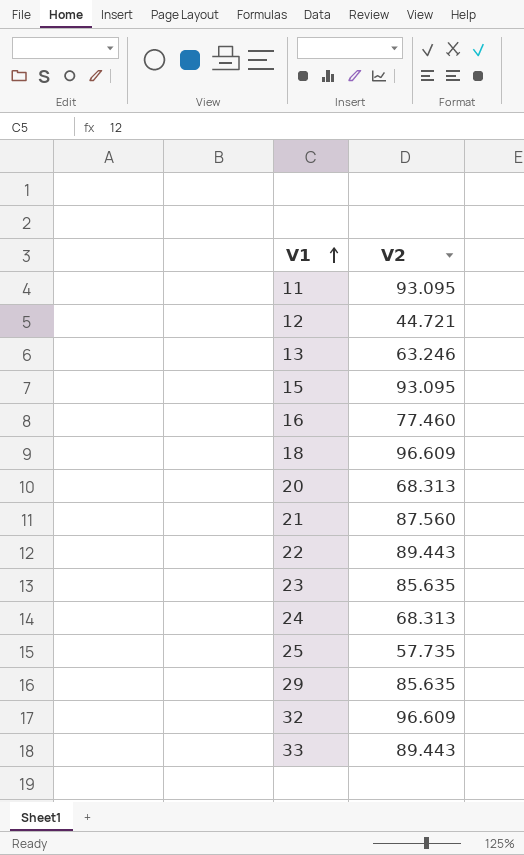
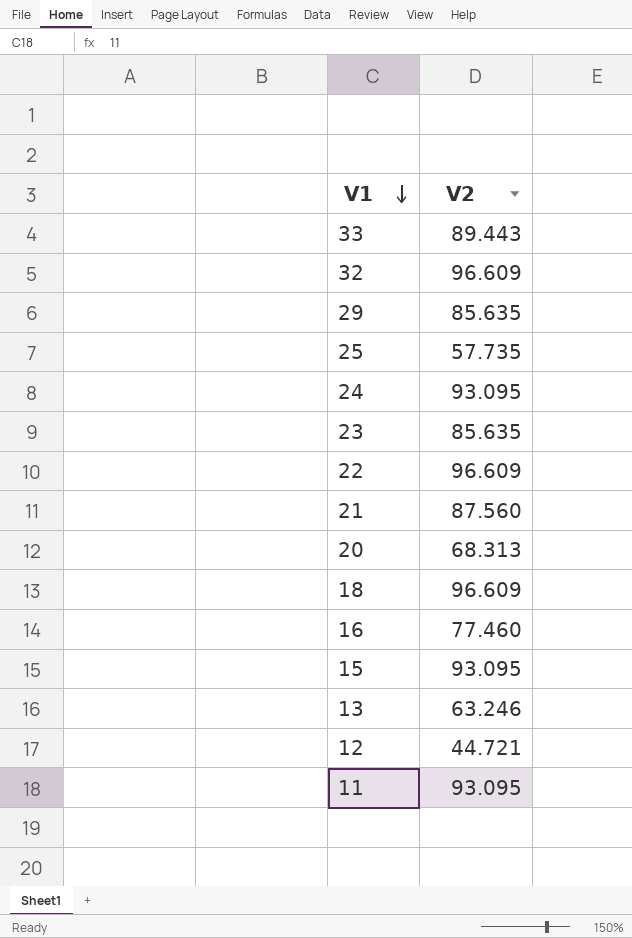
row order: V1 ascending -> V1 descending
24 | V2: 68.313 -> 93.095
22 | V2: 89.443 -> 96.609

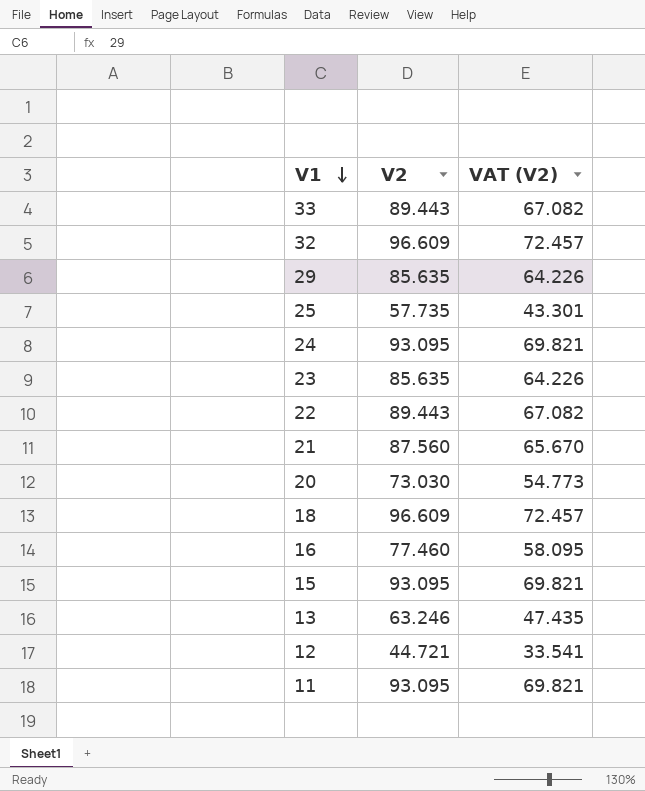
column VAT (V2) | formula: none -> [V2] * 0.75
22 | V2: 96.609 -> 89.443
20 | V2: 68.313 -> 73.030

